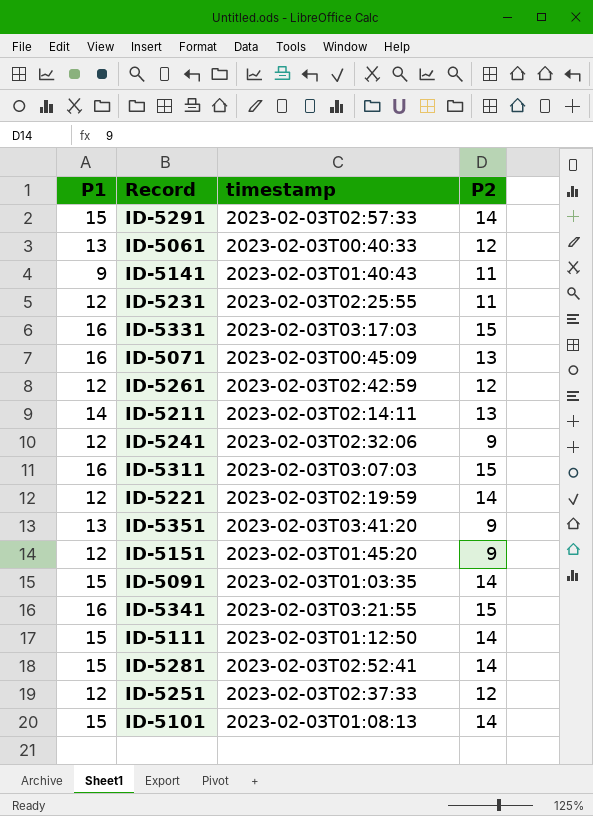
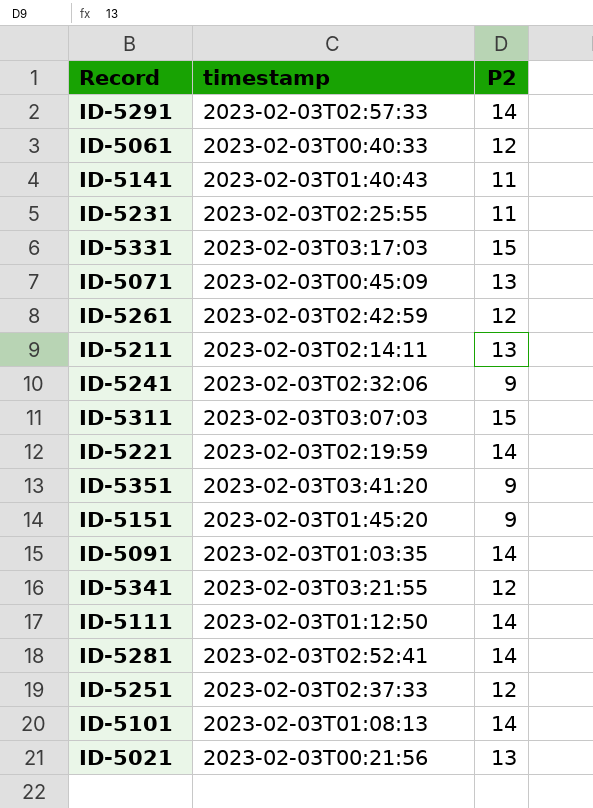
column P1 | position: 1 -> none
ID-5341 | P2: 15 -> 12
row ID-5021: none -> 2023-02-03T00:21:56 | 13

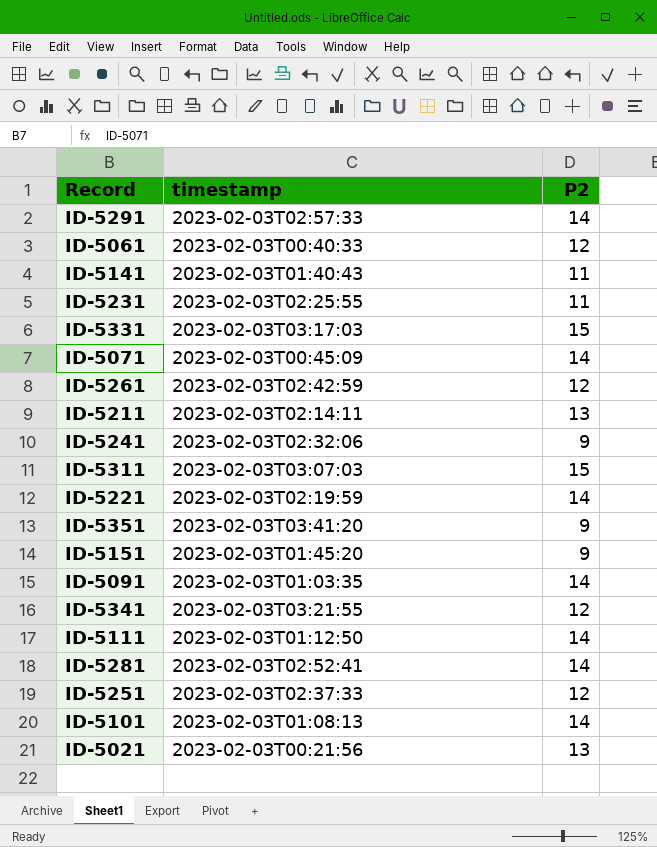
ID-5071 | P2: 13 -> 14

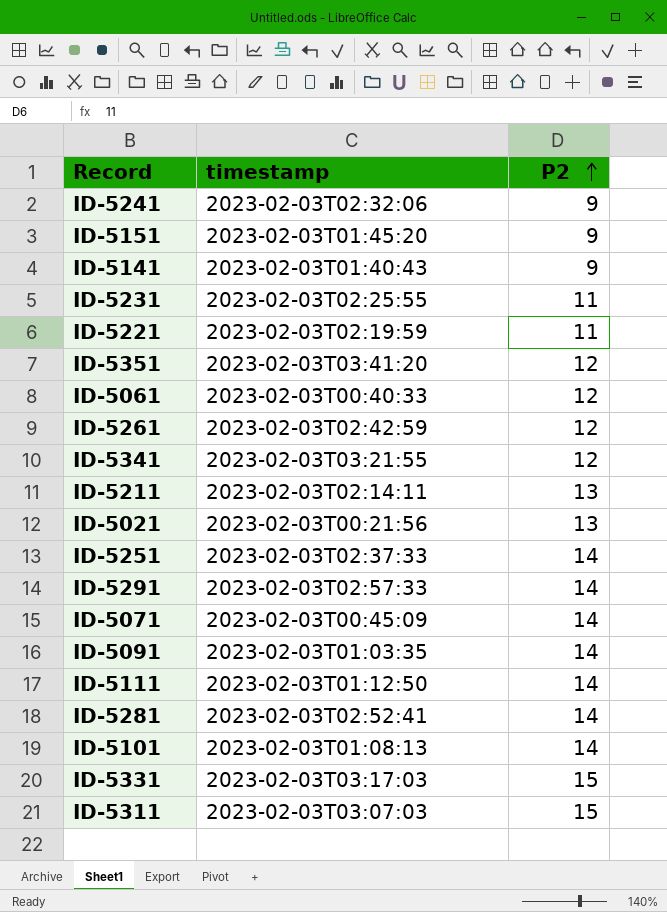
row order: none -> P2 ascending
ID-5141 | P2: 11 -> 9
ID-5221 | P2: 14 -> 11
ID-5351 | P2: 9 -> 12
ID-5251 | P2: 12 -> 14

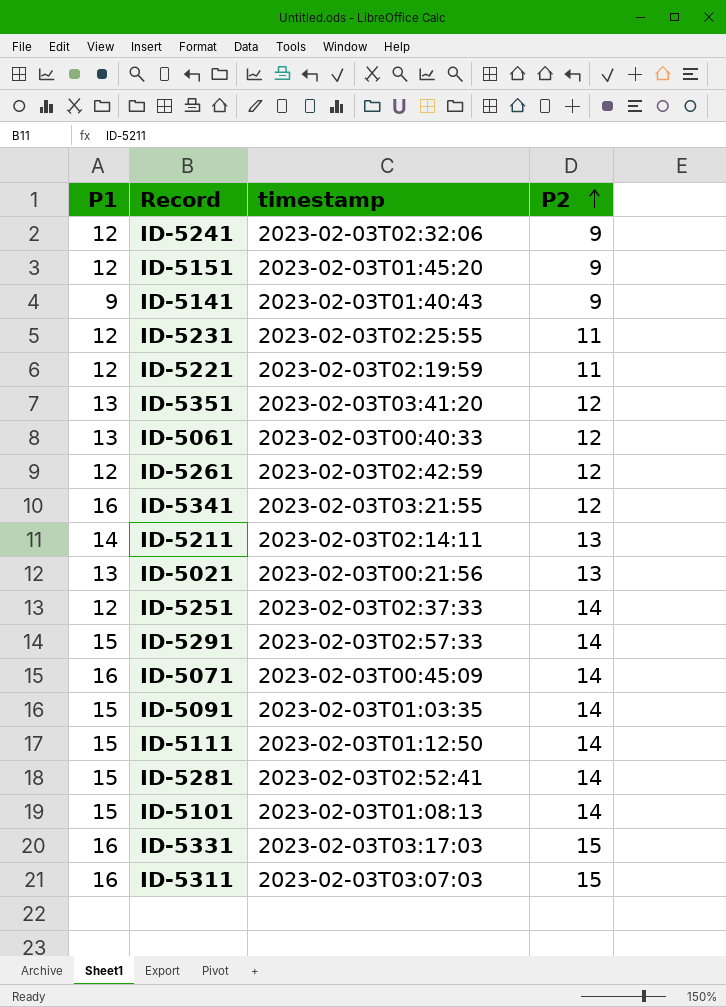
column P1 | position: none -> 1

